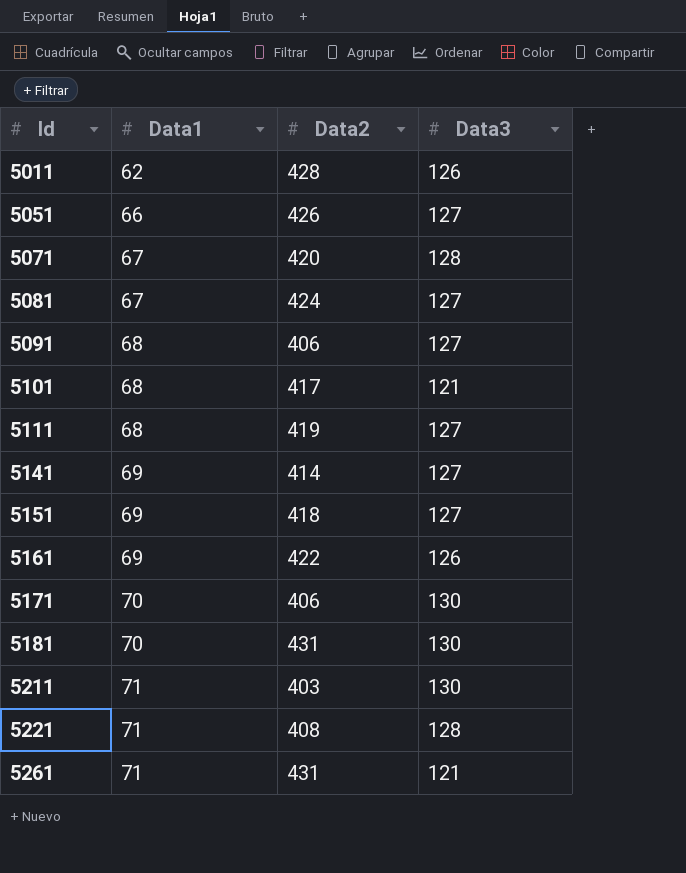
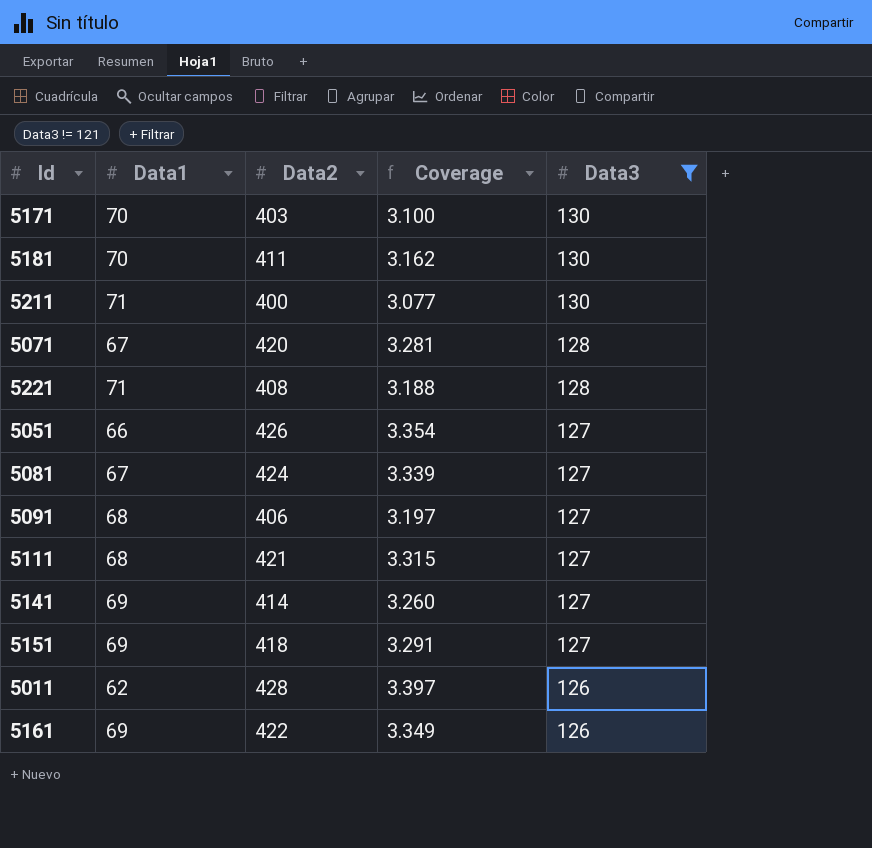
filter: none -> Data3 != 121
row order: Id ascending -> Data3 descending
column Coverage | formula: none -> [Data2] / [Data3]
5171 | Data2: 406 -> 403
5181 | Data2: 431 -> 411
5211 | Data2: 403 -> 400
5111 | Data2: 419 -> 421

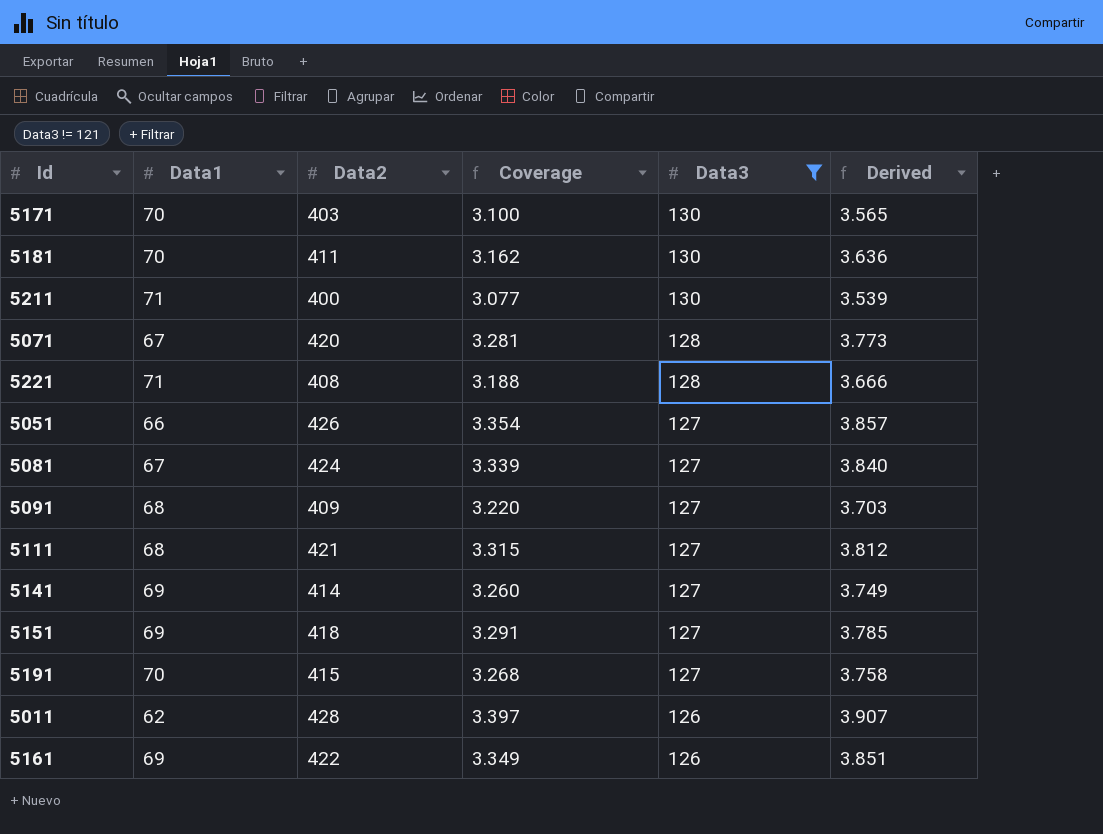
column Derived | formula: none -> [Coverage] * 1.15
5091 | Data2: 406 -> 409
5091 | Coverage: 3.197 -> 3.220
row 5191: none -> 70 | 415 | 3.268 | 127 | 3.758

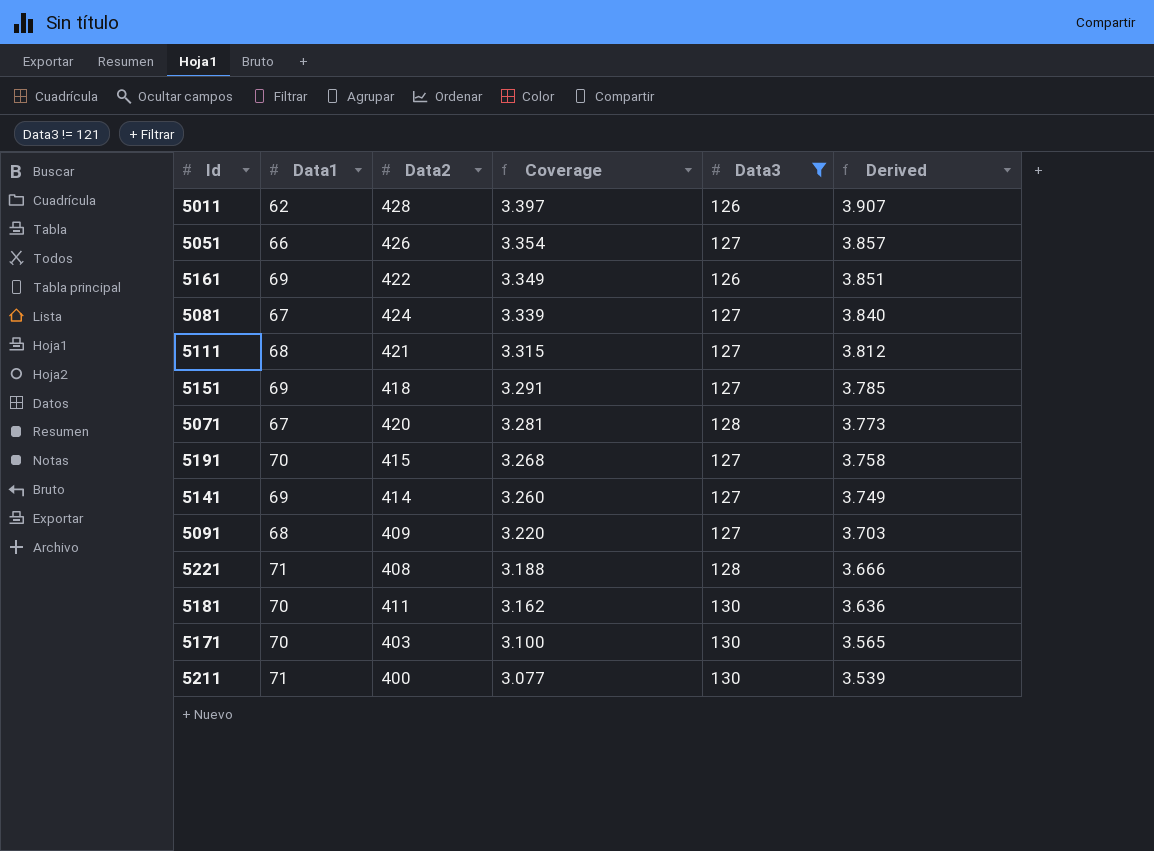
row order: Data3 descending -> Coverage descending

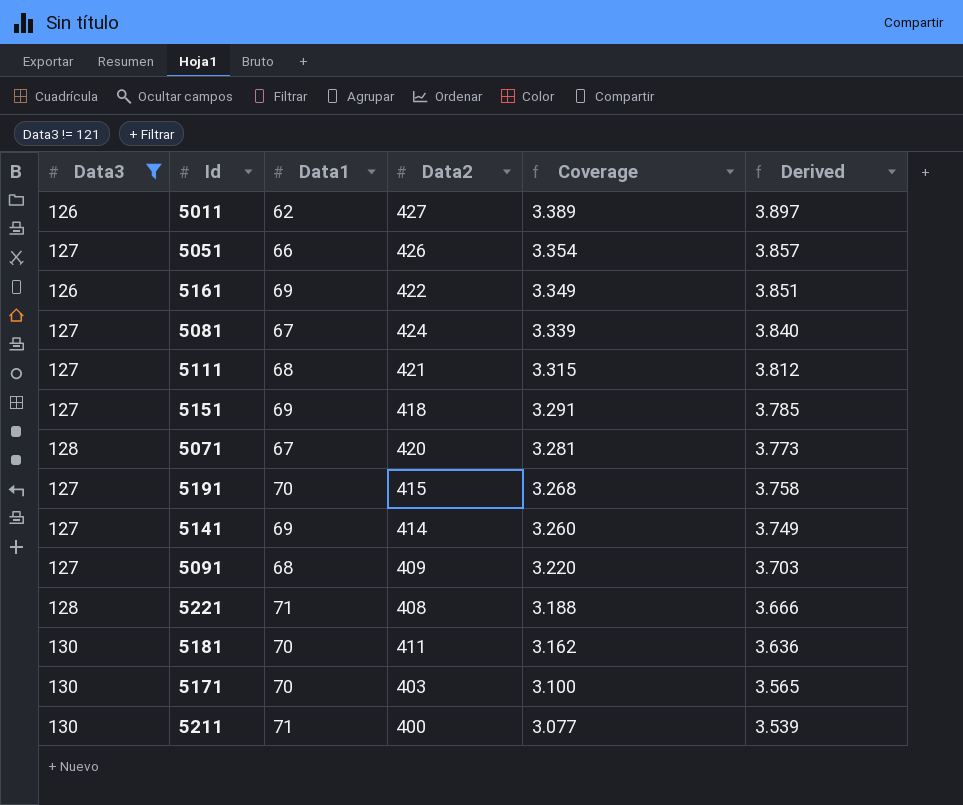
column Data3 | position: 5 -> 1
5011 | Data2: 428 -> 427
5011 | Coverage: 3.397 -> 3.389
5011 | Derived: 3.907 -> 3.897

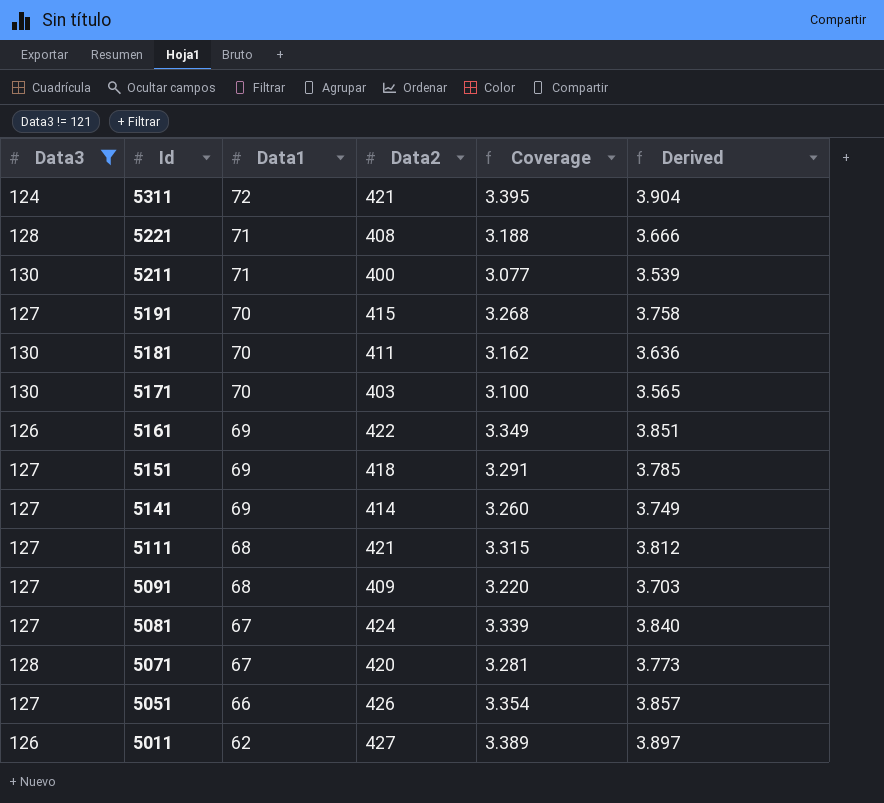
row order: Coverage descending -> Id descending
row 5311: none -> 124 | 72 | 421 | 3.395 | 3.904

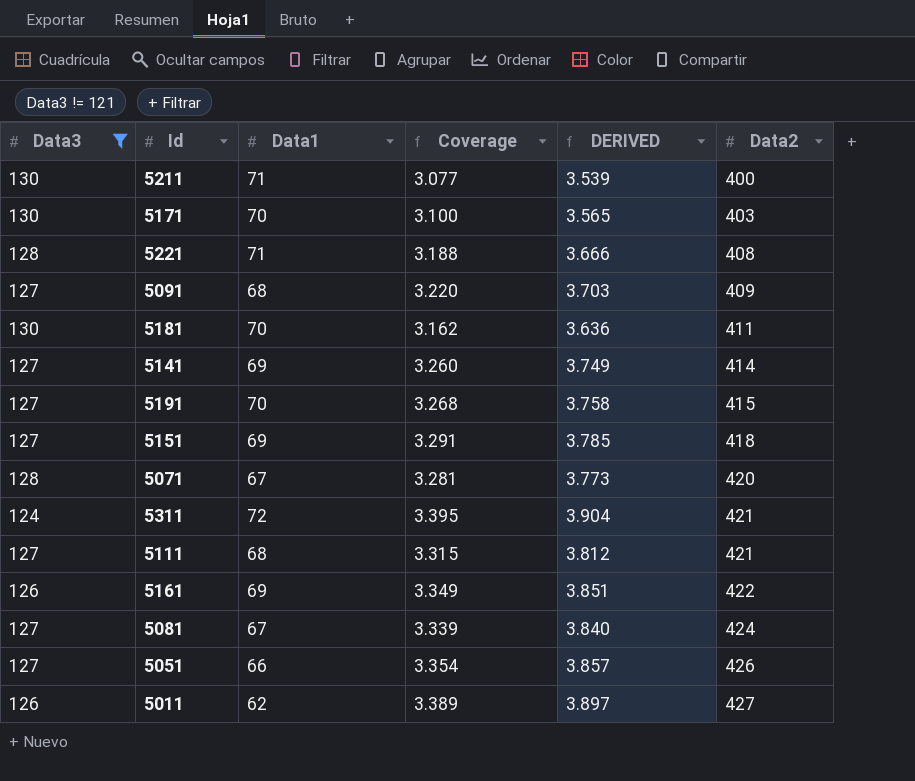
row order: Id descending -> Data2 ascending
column name: Derived -> DERIVED
column Data2 | position: 4 -> 6

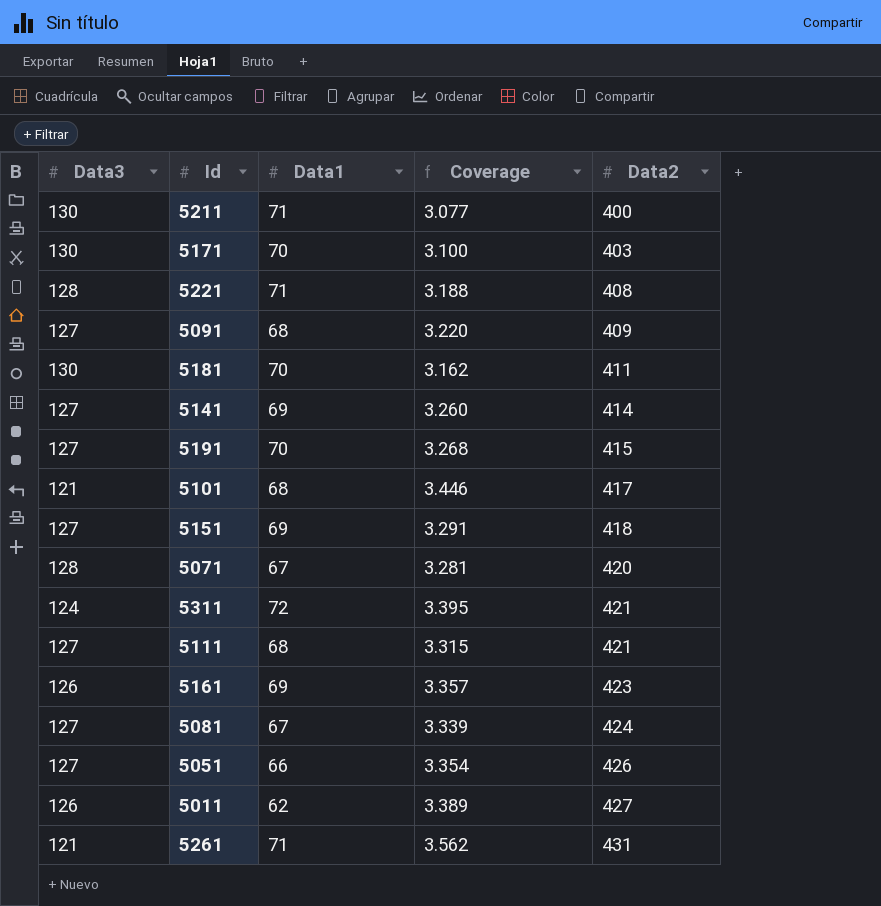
filter: Data3 != 121 -> none
column DERIVED | formula: [Coverage] * 1.15 -> none
5161 | Coverage: 3.349 -> 3.357
5161 | Data2: 422 -> 423

